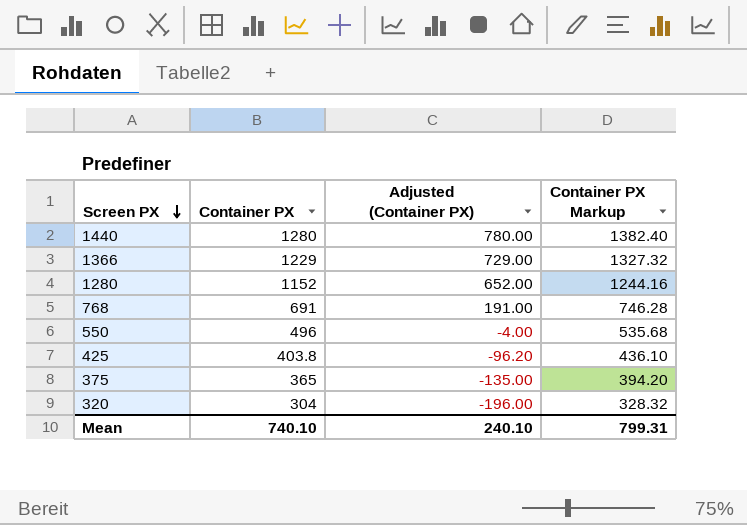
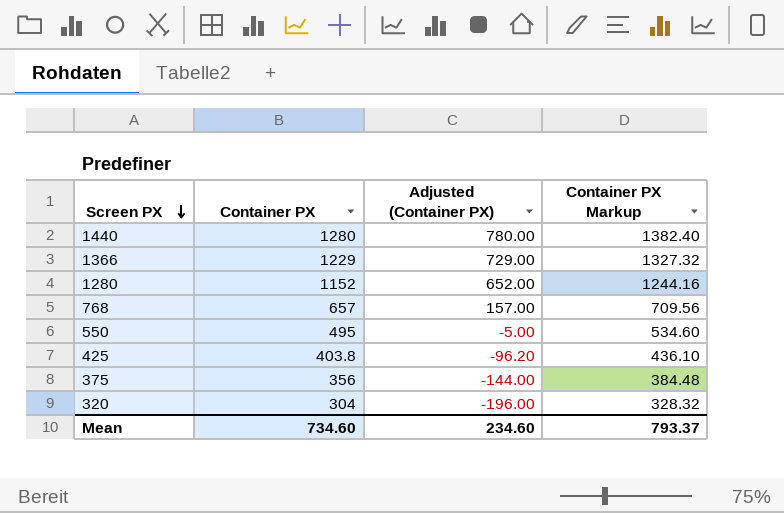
768 | Container PX: 691 -> 657
768 | Adjusted (Container PX): 191.00 -> 157.00
768 | Container PX Markup: 746.28 -> 709.56
550 | Container PX: 496 -> 495
550 | Adjusted (Container PX): -4.00 -> -5.00
550 | Container PX Markup: 535.68 -> 534.60
375 | Container PX: 365 -> 356
375 | Adjusted (Container PX): -135.00 -> -144.00
375 | Container PX Markup: 394.20 -> 384.48
Mean | Container PX: 740.10 -> 734.60
Mean | Adjusted (Container PX): 240.10 -> 234.60
Mean | Container PX Markup: 799.31 -> 793.37

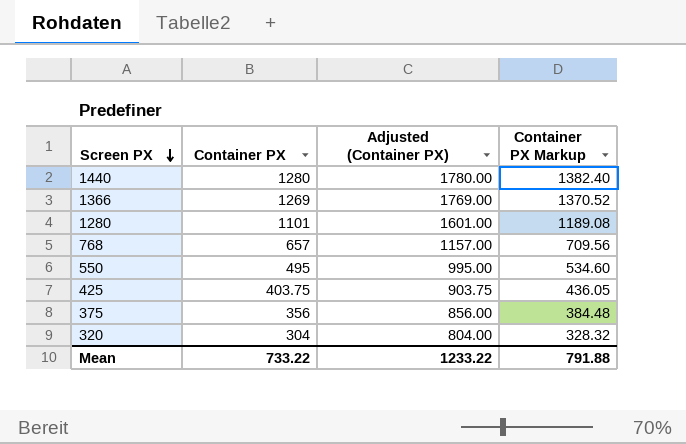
column Adjusted (Container PX) | formula: [Container PX] - 500 -> [Container PX] + 500
1366 | Container PX: 1229 -> 1269
1366 | Container PX Markup: 1327.32 -> 1370.52
1280 | Container PX: 1152 -> 1101
1280 | Container PX Markup: 1244.16 -> 1189.08
425 | Container PX: 403.8 -> 403.75
425 | Container PX Markup: 436.10 -> 436.05
Mean | Container PX: 734.60 -> 733.22
Mean | Adjusted (Container PX): 234.60 -> 1233.22
Mean | Container PX Markup: 793.37 -> 791.88

